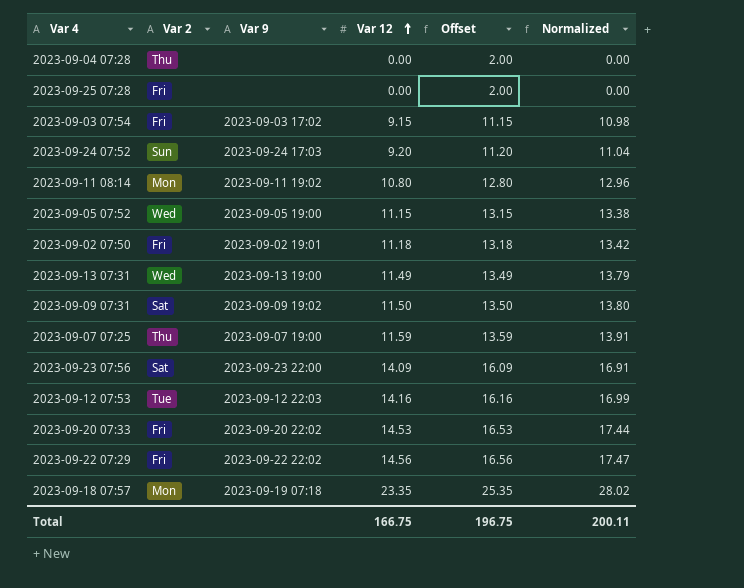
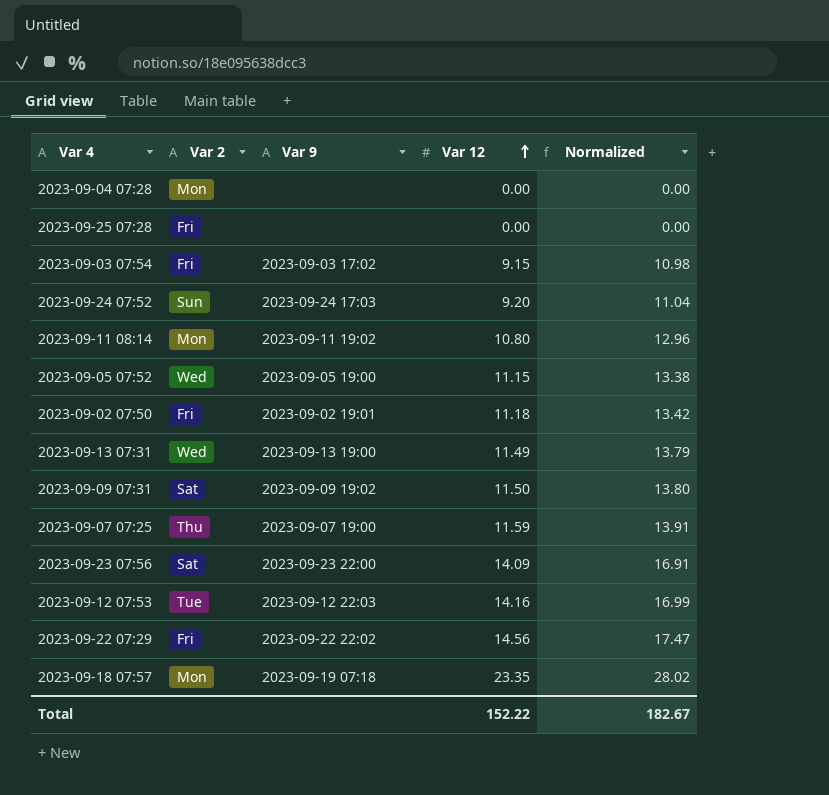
column Offset | formula: [Var 12] + 2 -> none
row 2023-09-20 07:33: Fri | 2023-09-20 22:02 | 14.53 | 16.53 | 17.44 -> none
2023-09-04 07:28 | Var 2: Thu -> Mon
Total | Var 12: 166.75 -> 152.22
Total | Normalized: 200.11 -> 182.67

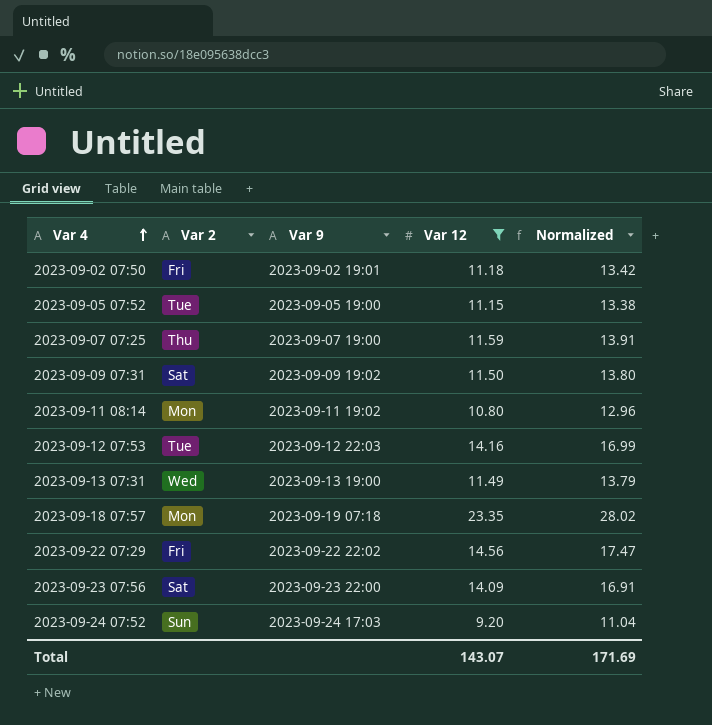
filter: none -> Var 12 >= 9.20
row order: Var 12 ascending -> Var 4 ascending
2023-09-05 07:52 | Var 2: Wed -> Tue
Total | Var 12: 152.22 -> 143.07
Total | Normalized: 182.67 -> 171.69

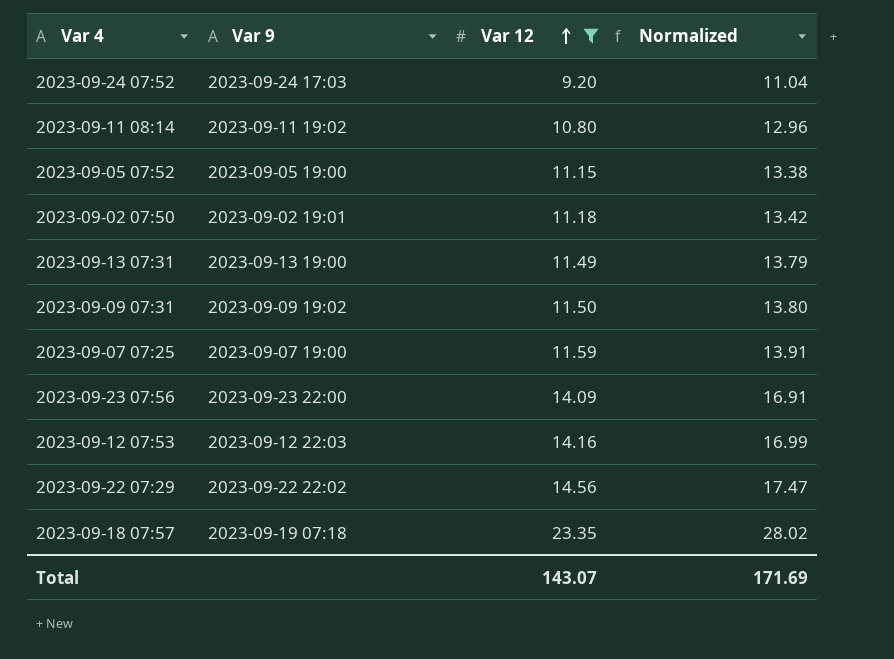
row order: Var 4 ascending -> Var 12 ascending
column Var 2 | position: 2 -> none

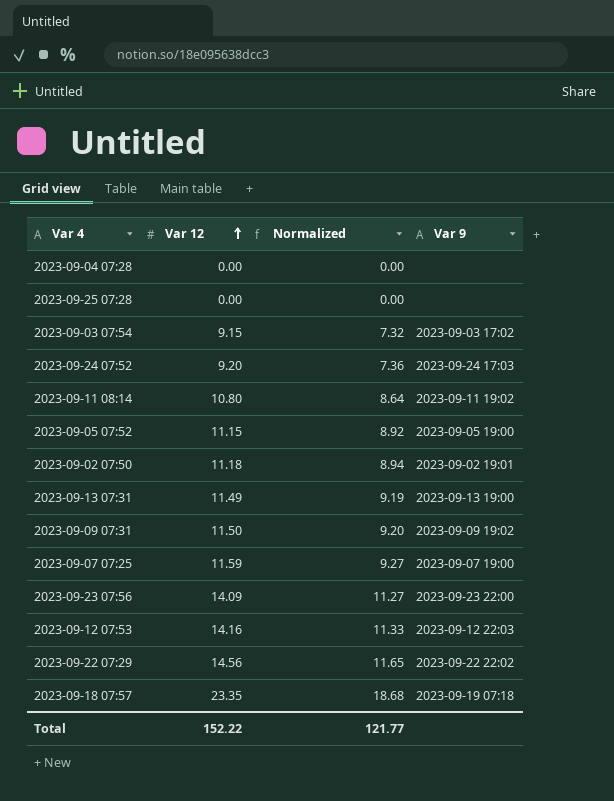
filter: Var 12 >= 9.20 -> none
column Normalized | formula: [Var 12] * 1.2 -> [Var 12] * 0.8
column Var 9 | position: 2 -> 4
Total | Var 12: 143.07 -> 152.22
Total | Normalized: 171.69 -> 121.77

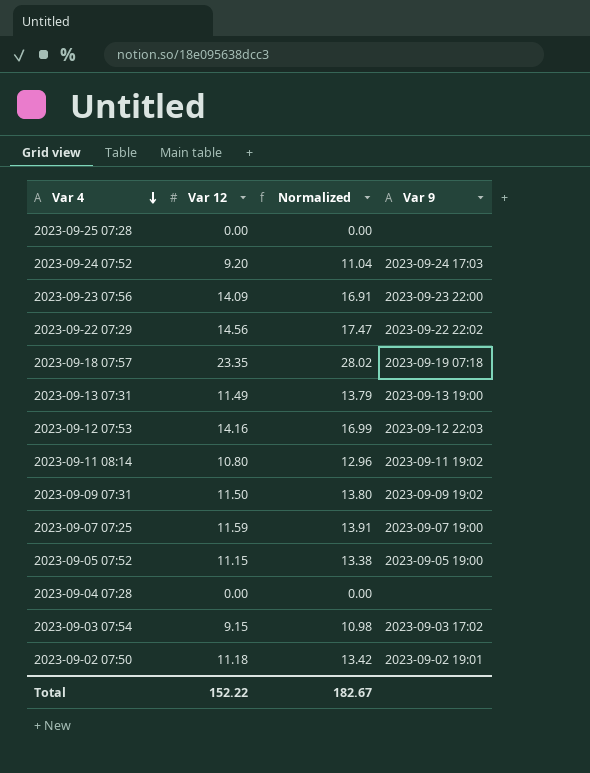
row order: Var 12 ascending -> Var 4 descending
column Normalized | formula: [Var 12] * 0.8 -> [Var 12] * 1.2
Total | Normalized: 121.77 -> 182.67

